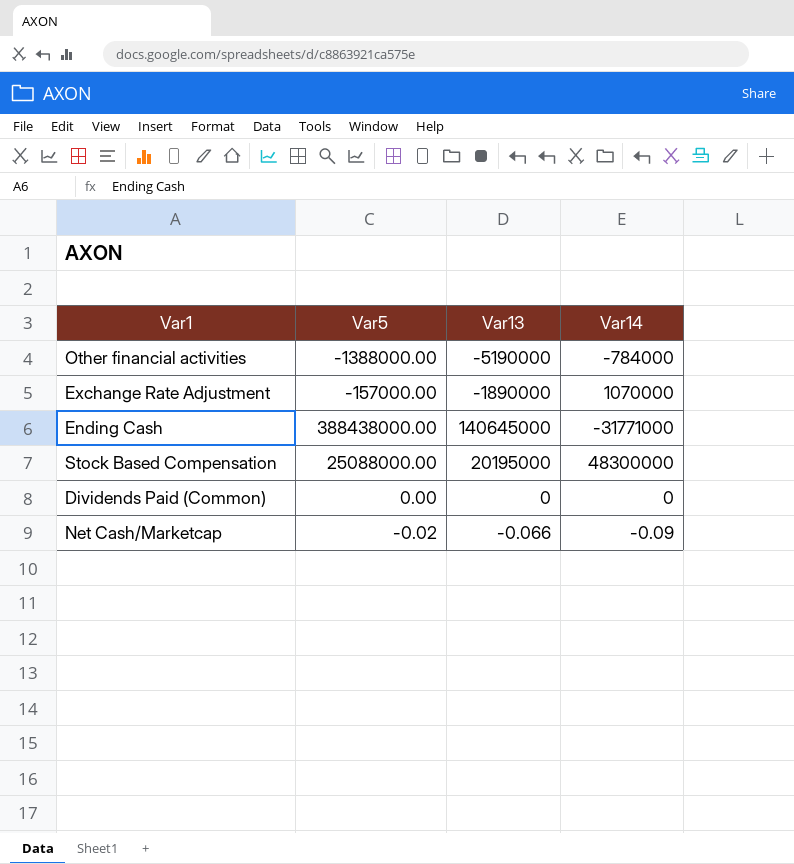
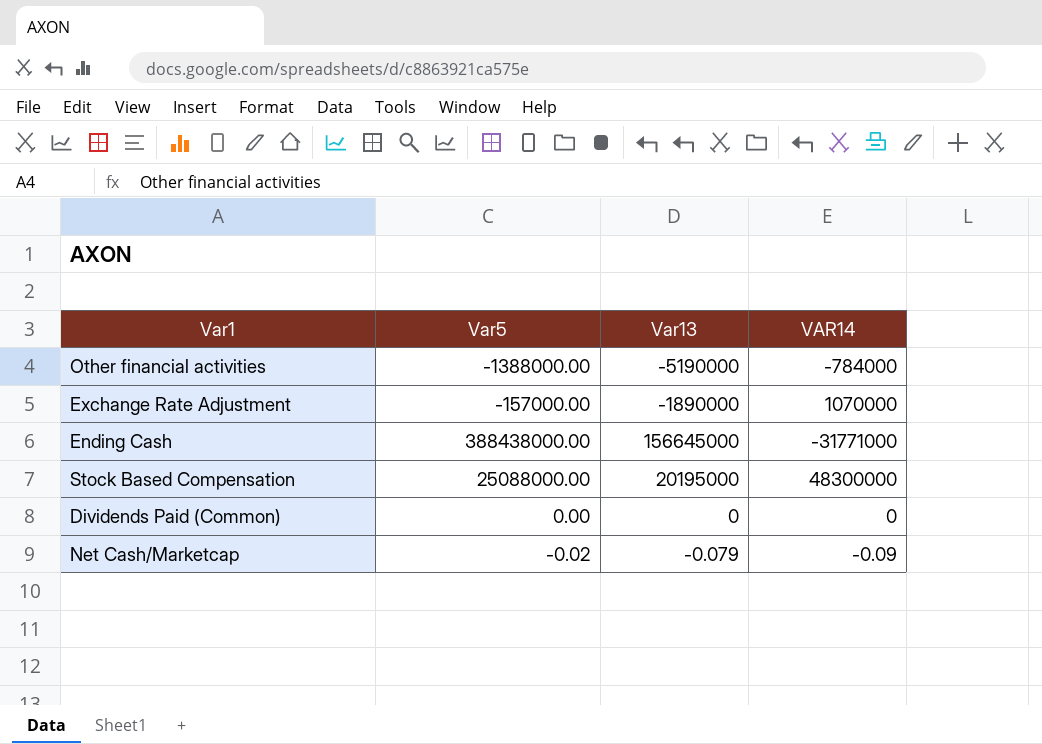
column name: Var14 -> VAR14
Ending Cash | Var13: 140645000 -> 156645000
Net Cash/Marketcap | Var13: -0.066 -> -0.079

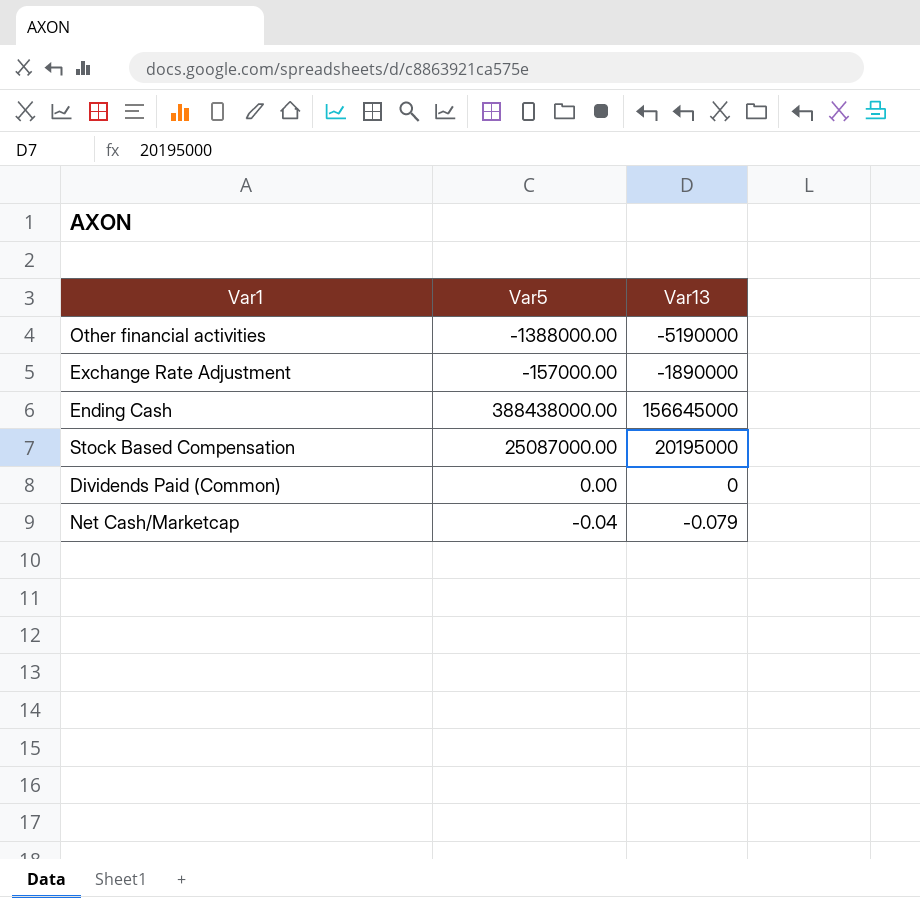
column VAR14 | position: 4 -> none
Stock Based Compensation | Var5: 25088000.00 -> 25087000.00
Net Cash/Marketcap | Var5: -0.02 -> -0.04

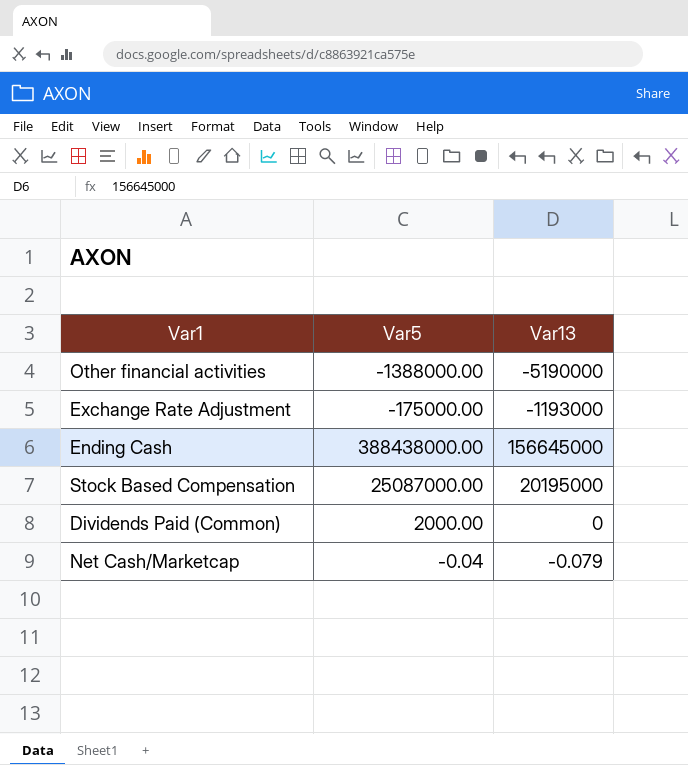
Exchange Rate Adjustment | Var5: -157000.00 -> -175000.00
Exchange Rate Adjustment | Var13: -1890000 -> -1193000
Dividends Paid (Common) | Var5: 0.00 -> 2000.00

